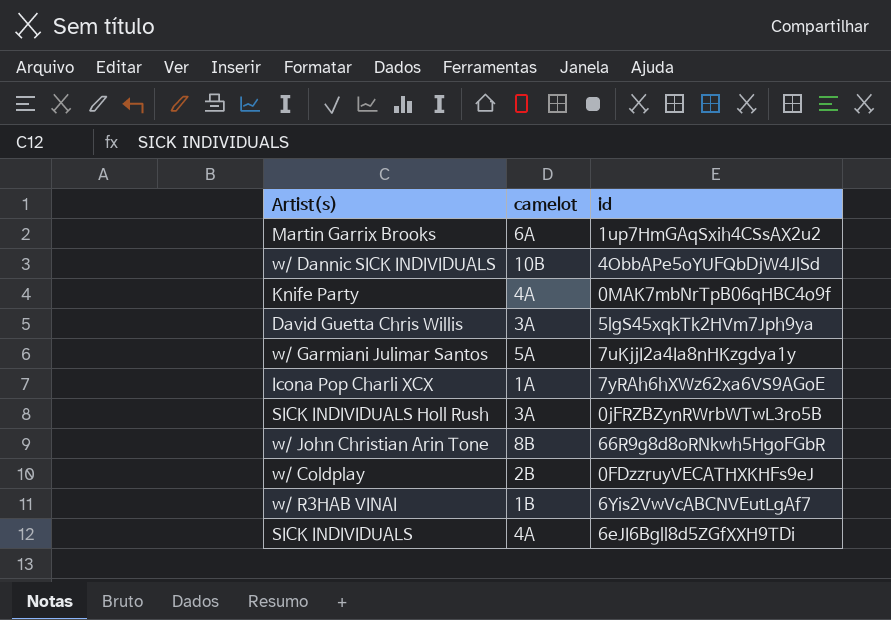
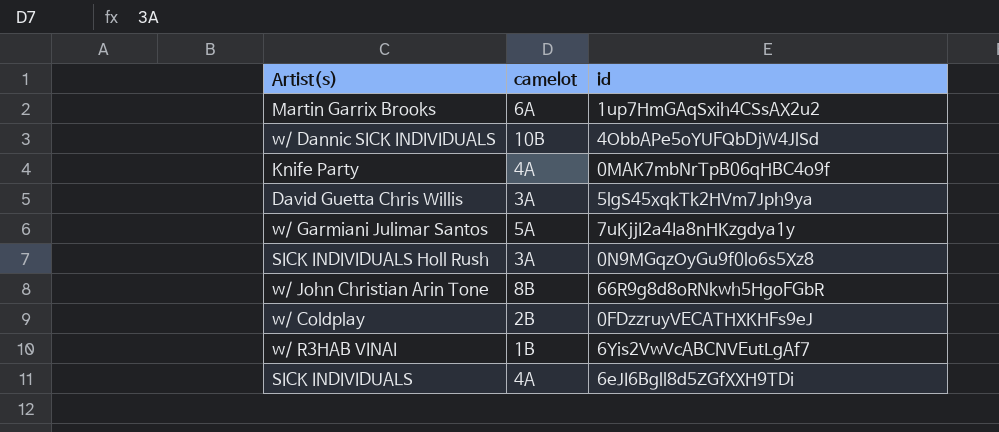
row Icona Pop Charli XCX: 1A | 7yRAh6hXWz62xa6VS9AGoE -> none
SICK INDIVIDUALS Holl Rush | id: 0jFRZBZynRWrbWTwL3ro5B -> 0N9MGqzOyGu9f0lo6s5Xz8

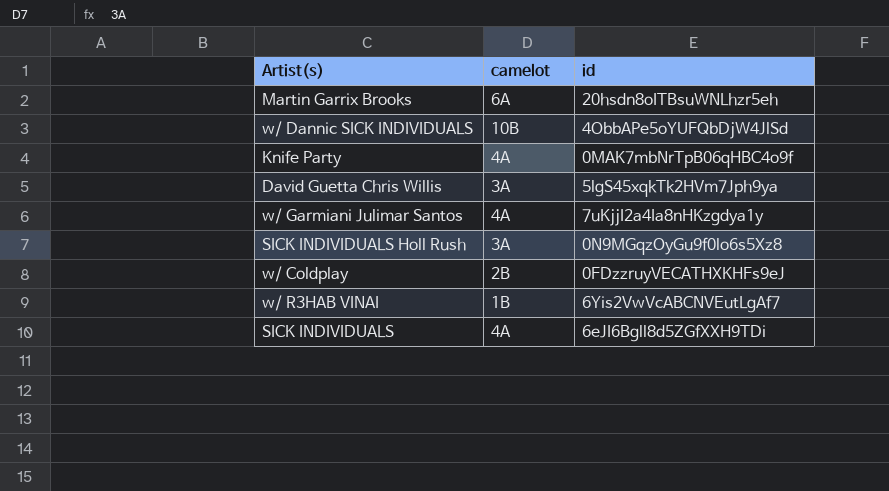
row w/ John Christian Arin Tone: 8B | 66R9g8d8oRNkwh5HgoFGbR -> none
Martin Garrix Brooks | id: 1up7HmGAqSxih4CSsAX2u2 -> 20hsdn8oITBsuWNLhzr5eh
w/ Garmiani Julimar Santos | camelot: 5A -> 4A

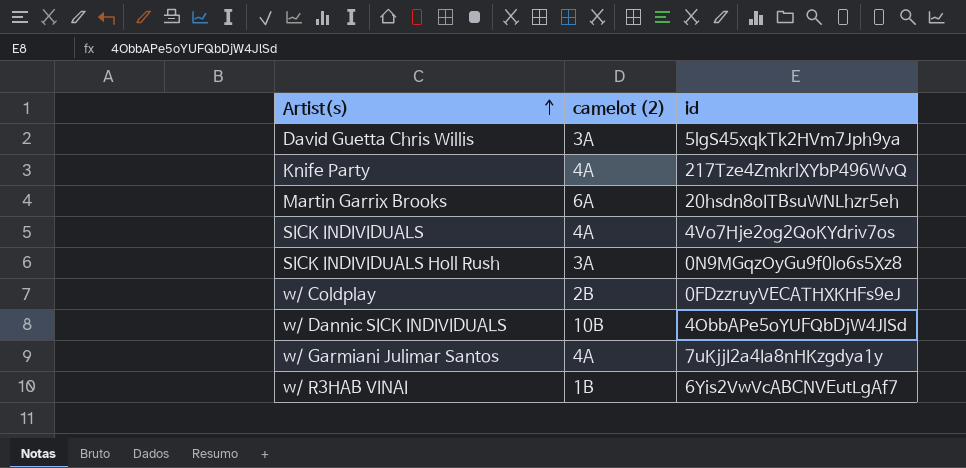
row order: none -> Artist(s) ascending
column name: camelot -> camelot (2)
Knife Party | id: 0MAK7mbNrTpB06qHBC4o9f -> 217Tze4ZmkrlXYbP496WvQ
SICK INDIVIDUALS | id: 6eJI6Bgll8d5ZGfXXH9TDi -> 4Vo7Hje2og2QoKYdriv7os

